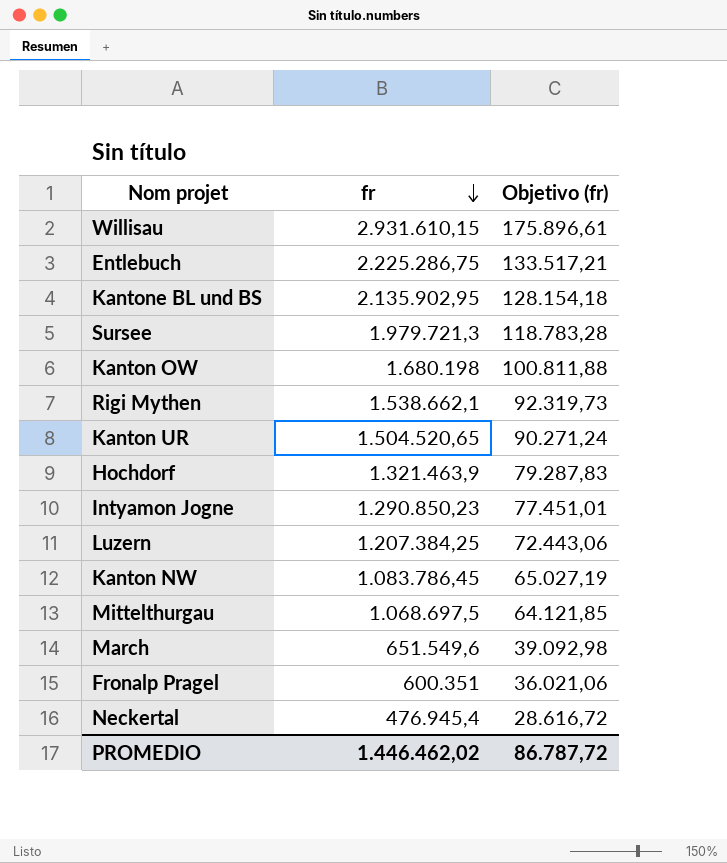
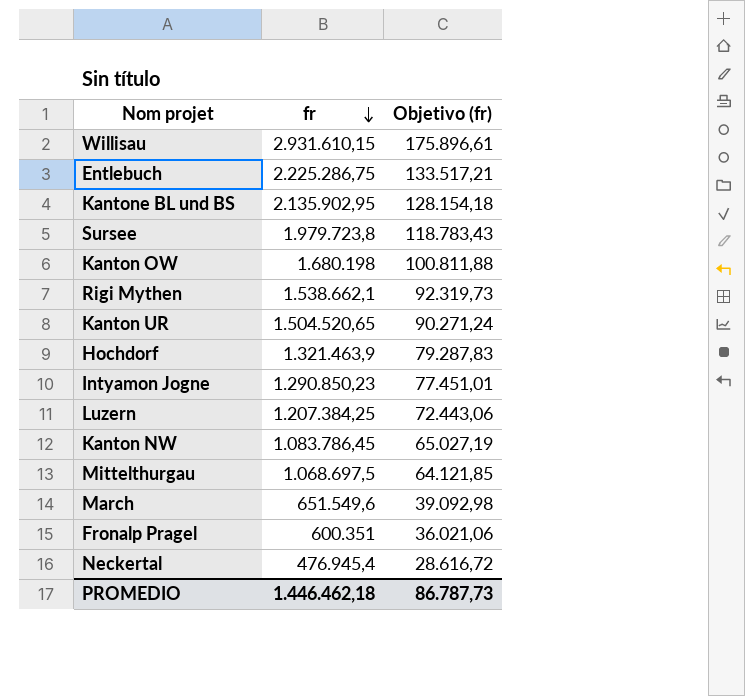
Sursee | fr: 1.979.721,3 -> 1.979.723,8
Sursee | Objetivo (fr): 118.783,28 -> 118.783,43
PROMEDIO | fr: 1.446.462,02 -> 1.446.462,18
PROMEDIO | Objetivo (fr): 86.787,72 -> 86.787,73

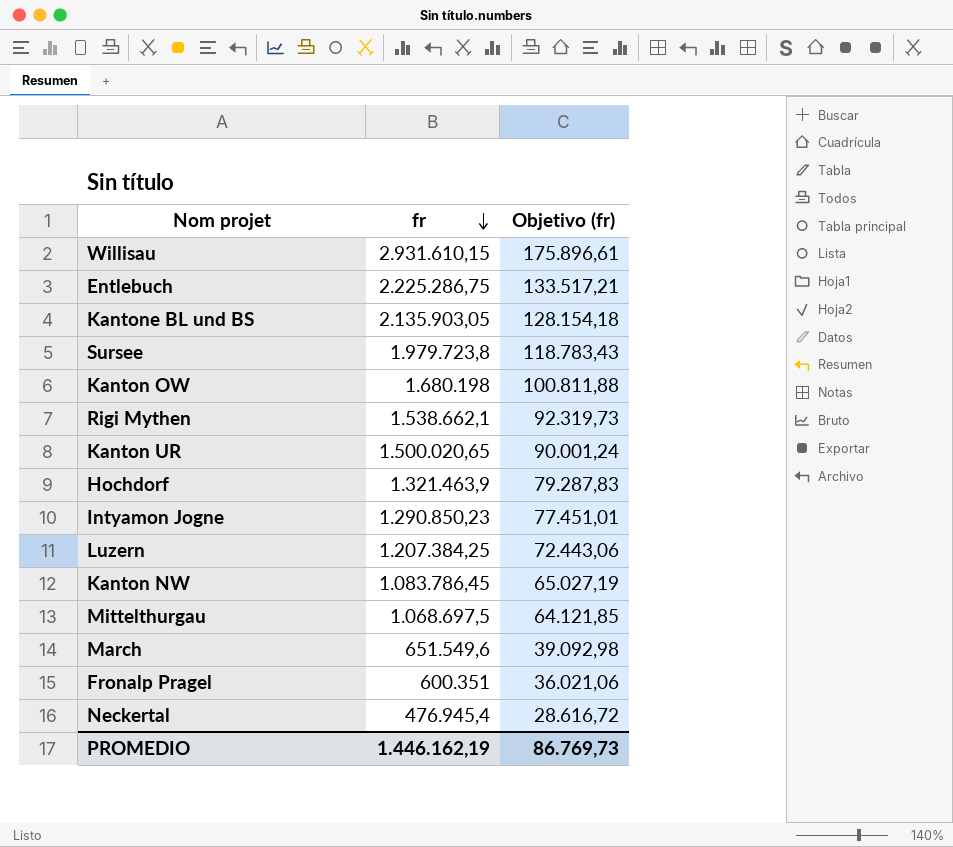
Kantone BL und BS | fr: 2.135.902,95 -> 2.135.903,05
Kanton UR | fr: 1.504.520,65 -> 1.500.020,65
Kanton UR | Objetivo (fr): 90.271,24 -> 90.001,24
PROMEDIO | fr: 1.446.462,18 -> 1.446.162,19
PROMEDIO | Objetivo (fr): 86.787,73 -> 86.769,73

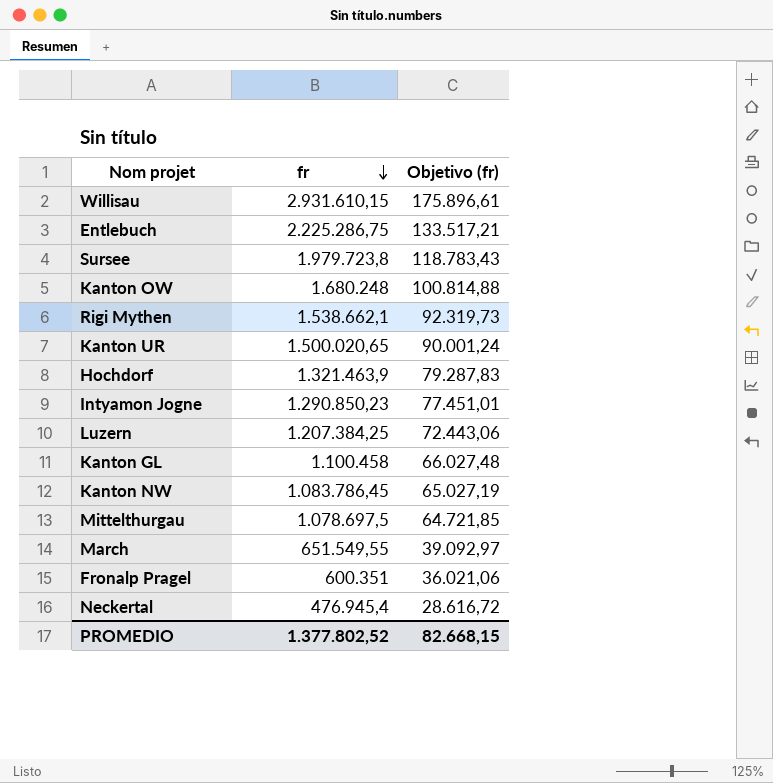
row Kantone BL und BS: 2.135.903,05 | 128.154,18 -> none
Kanton OW | fr: 1.680.198 -> 1.680.248
Kanton OW | Objetivo (fr): 100.811,88 -> 100.814,88
row Kanton GL: none -> 1.100.458 | 66.027,48
Mittelthurgau | fr: 1.068.697,5 -> 1.078.697,5
Mittelthurgau | Objetivo (fr): 64.121,85 -> 64.721,85
March | fr: 651.549,6 -> 651.549,55
March | Objetivo (fr): 39.092,98 -> 39.092,97
PROMEDIO | fr: 1.446.162,19 -> 1.377.802,52
PROMEDIO | Objetivo (fr): 86.769,73 -> 82.668,15

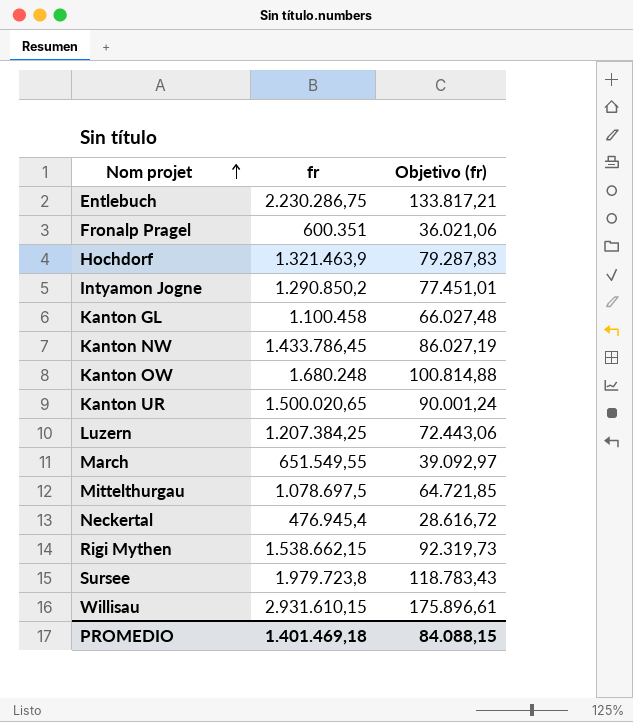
row order: fr descending -> Nom projet ascending
Entlebuch | fr: 2.225.286,75 -> 2.230.286,75
Entlebuch | Objetivo (fr): 133.517,21 -> 133.817,21
Intyamon Jogne | fr: 1.290.850,23 -> 1.290.850,2
Kanton NW | fr: 1.083.786,45 -> 1.433.786,45
Kanton NW | Objetivo (fr): 65.027,19 -> 86.027,19
Rigi Mythen | fr: 1.538.662,1 -> 1.538.662,15
PROMEDIO | fr: 1.377.802,52 -> 1.401.469,18
PROMEDIO | Objetivo (fr): 82.668,15 -> 84.088,15

